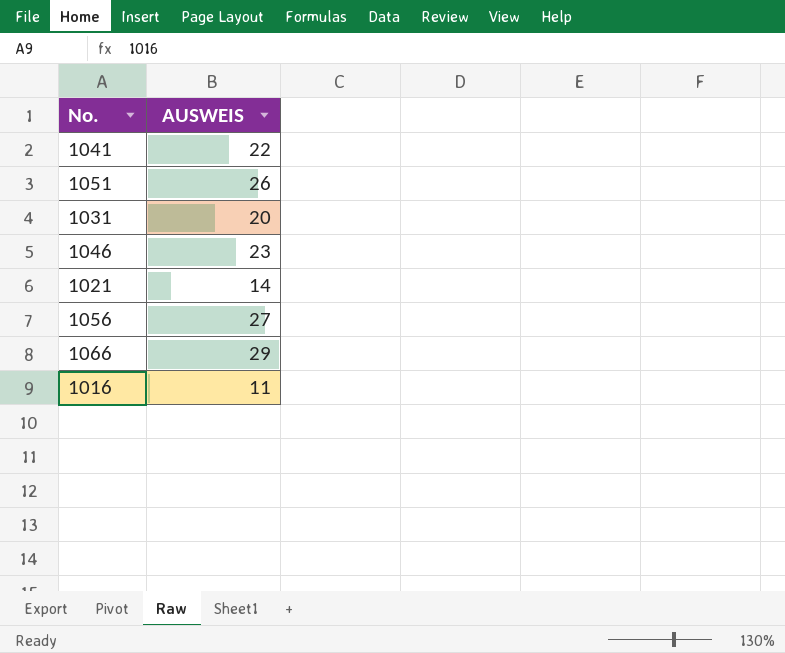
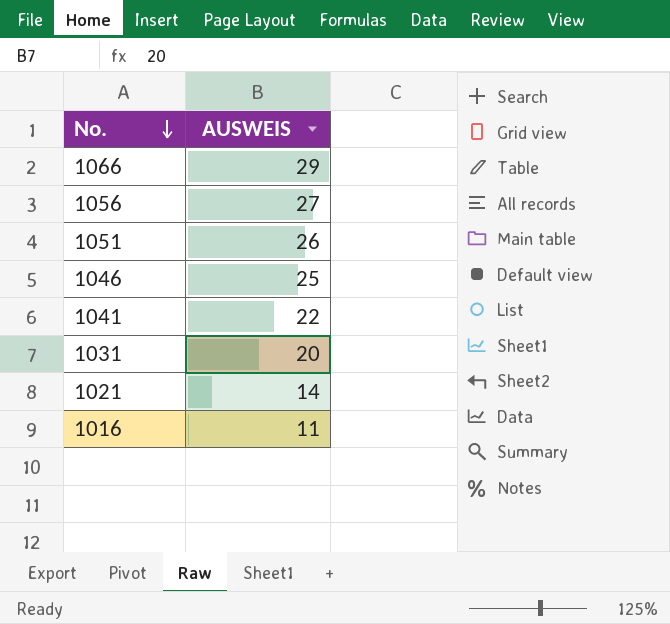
row order: none -> No. descending
1046 | AUSWEIS: 23 -> 25

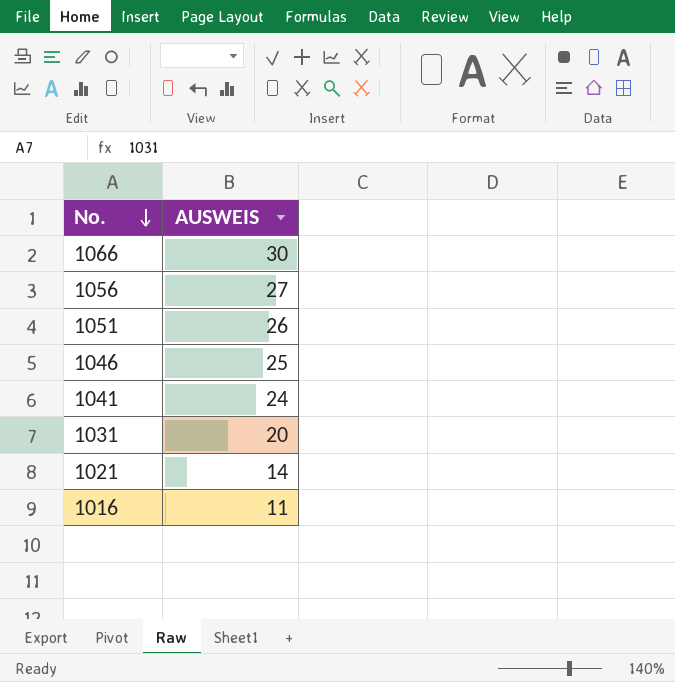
1066 | AUSWEIS: 29 -> 30
1041 | AUSWEIS: 22 -> 24

